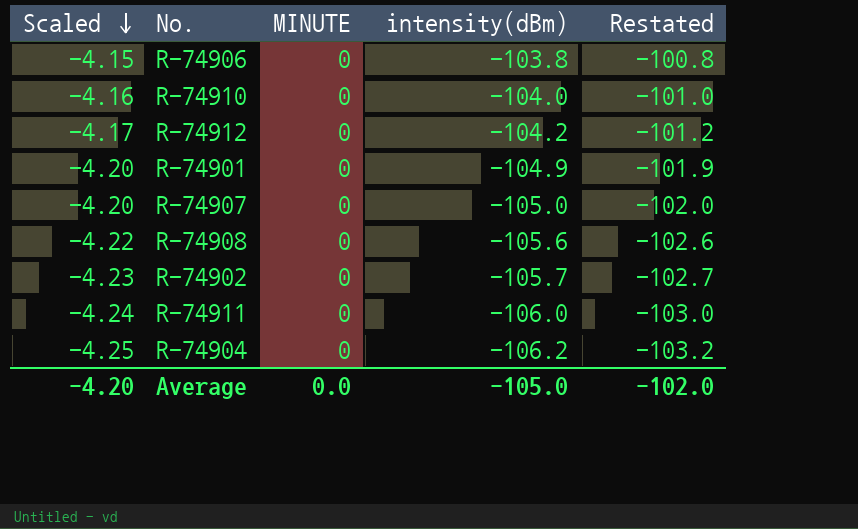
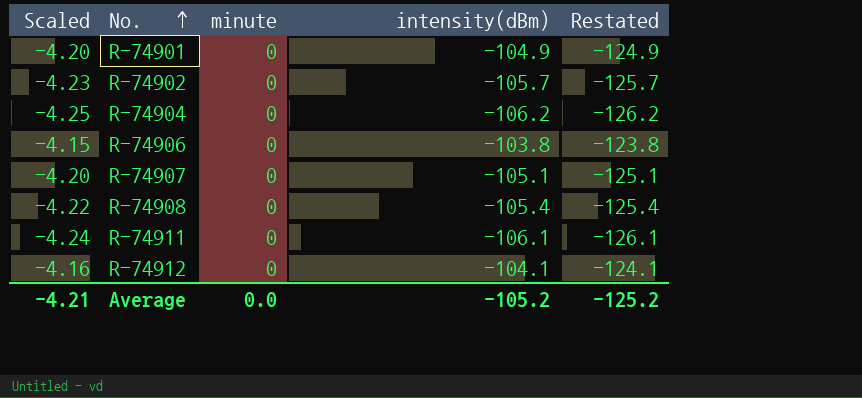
row order: Scaled descending -> No. ascending
column name: MINUTE -> minute
column Restated | formula: [intensity(dBm)] + 3 -> [intensity(dBm)] - 20
row R-74910: -4.16 | 0 | -104.0 | -101.0 -> none
R-74907 | intensity(dBm): -105.0 -> -105.1
R-74908 | intensity(dBm): -105.6 -> -105.4
R-74911 | intensity(dBm): -106.0 -> -106.1
R-74912 | Scaled: -4.17 -> -4.16
R-74912 | intensity(dBm): -104.2 -> -104.1
Average | Scaled: -4.20 -> -4.21
Average | intensity(dBm): -105.0 -> -105.2
Average | Restated: -102.0 -> -125.2

